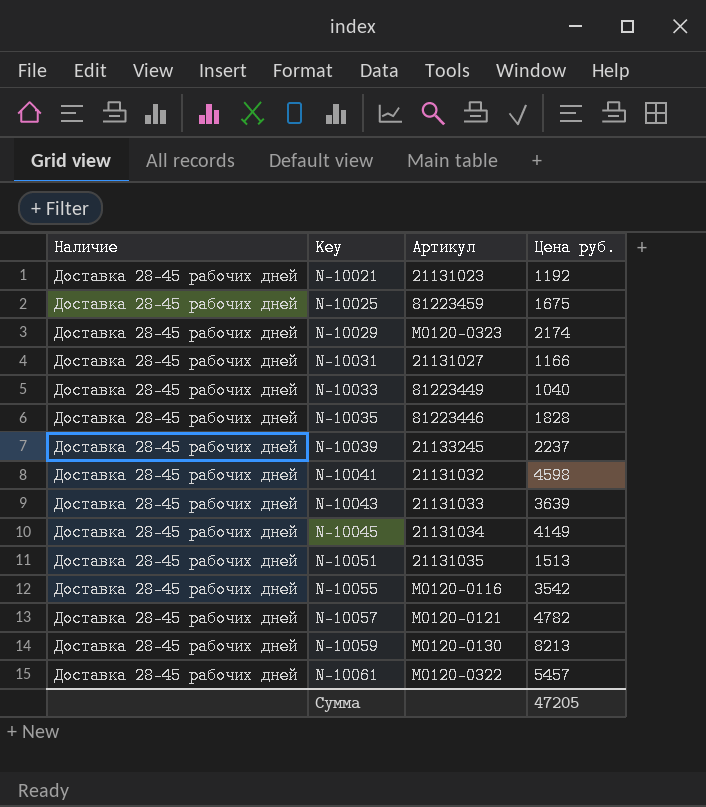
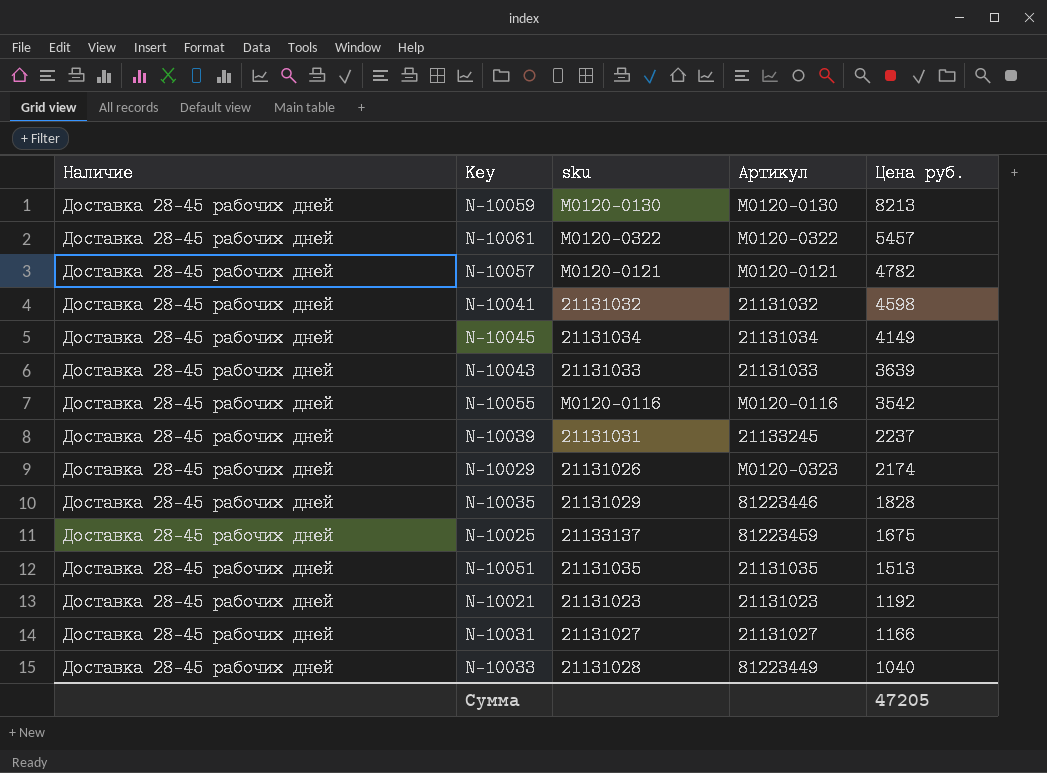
row order: Key ascending -> Цена руб. descending
column sku | position: none -> 3

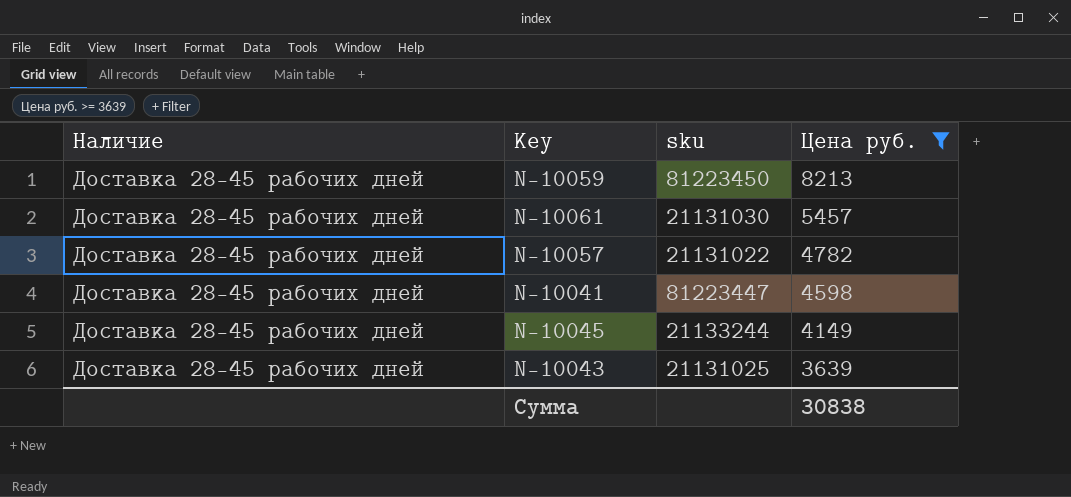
filter: none -> Цена руб. >= 3639
column Артикул | position: 4 -> none
N-10059 | sku: M0120-0130 -> 81223450
N-10061 | sku: M0120-0322 -> 21131030
N-10057 | sku: M0120-0121 -> 21131022
N-10041 | sku: 21131032 -> 81223447
N-10045 | sku: 21131034 -> 21133244
N-10043 | sku: 21131033 -> 21131025
Сумма | Цена руб.: 47205 -> 30838

